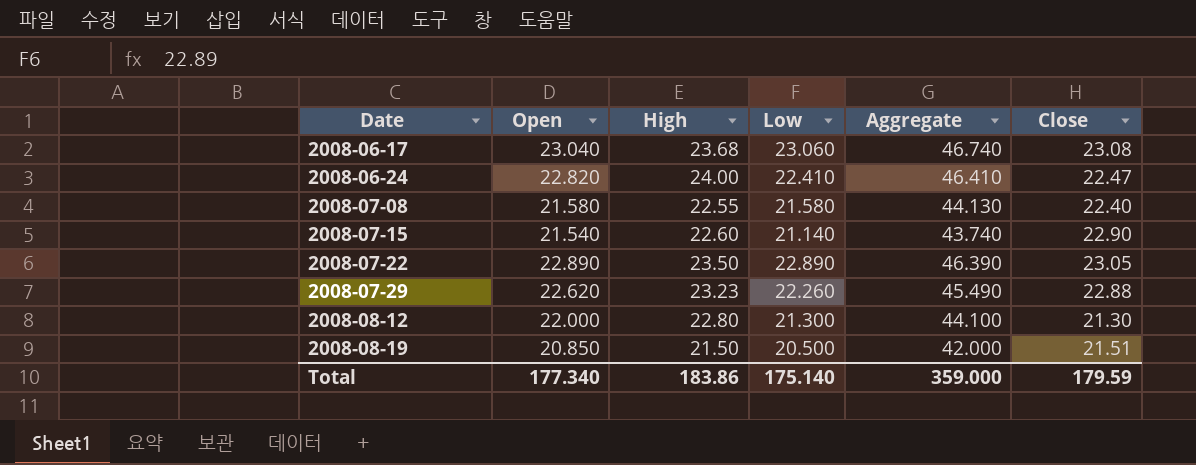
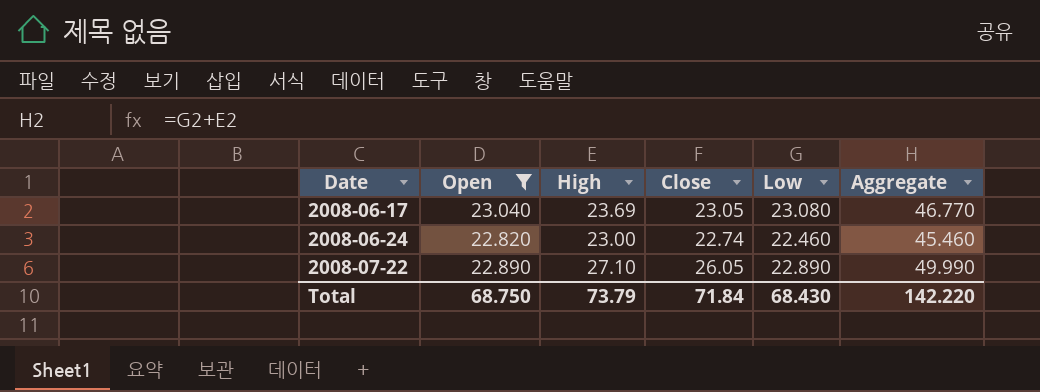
filter: none -> Open >= 22.820
column Close | position: 6 -> 4
2008-06-17 | High: 23.68 -> 23.69
2008-06-17 | Close: 23.08 -> 23.05
2008-06-17 | Low: 23.060 -> 23.080
2008-06-17 | Aggregate: 46.740 -> 46.770
2008-06-24 | High: 24.00 -> 23.00
2008-06-24 | Close: 22.47 -> 22.74
2008-06-24 | Low: 22.410 -> 22.460
2008-06-24 | Aggregate: 46.410 -> 45.460
2008-07-22 | High: 23.50 -> 27.10
2008-07-22 | Close: 23.05 -> 26.05
2008-07-22 | Aggregate: 46.390 -> 49.990
Total | Open: 177.340 -> 68.750
Total | High: 183.86 -> 73.79
Total | Close: 179.59 -> 71.84
Total | Low: 175.140 -> 68.430
Total | Aggregate: 359.000 -> 142.220

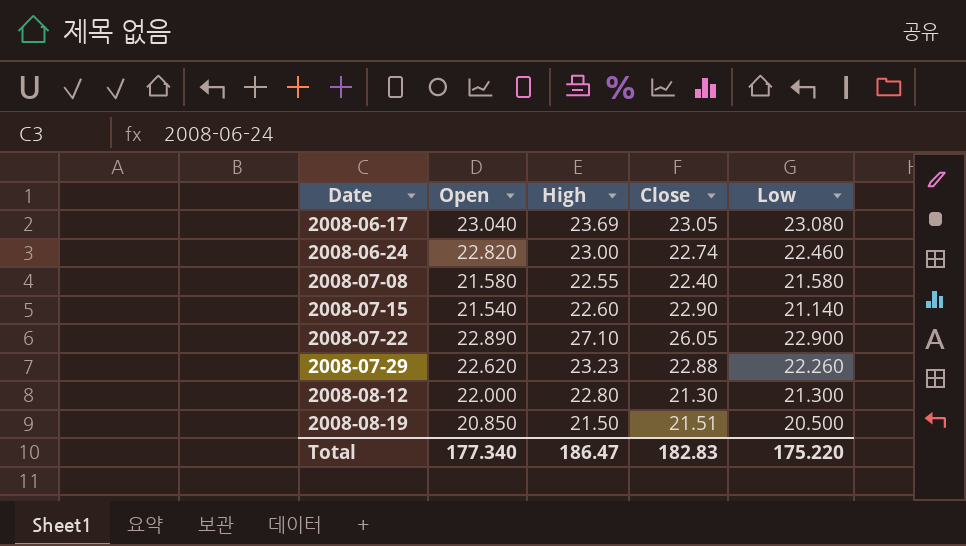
filter: Open >= 22.820 -> none
column Aggregate | formula: [High] + [Low] -> none
2008-07-22 | Low: 22.890 -> 22.900
Total | Open: 68.750 -> 177.340
Total | High: 73.79 -> 186.47
Total | Close: 71.84 -> 182.83
Total | Low: 68.430 -> 175.220

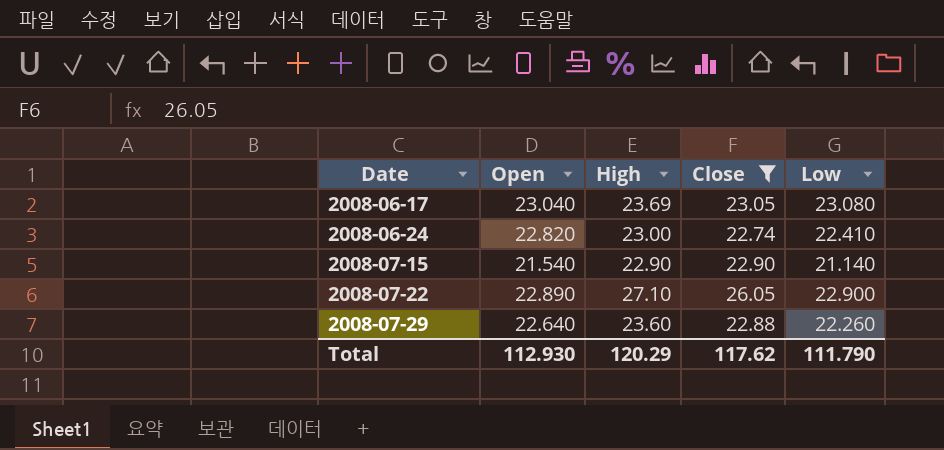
filter: none -> Close >= 22.74
2008-06-24 | Low: 22.460 -> 22.410
2008-07-15 | High: 22.60 -> 22.90
2008-07-29 | Open: 22.620 -> 22.640
2008-07-29 | High: 23.23 -> 23.60
Total | Open: 177.340 -> 112.930
Total | High: 186.47 -> 120.29
Total | Close: 182.83 -> 117.62
Total | Low: 175.220 -> 111.790

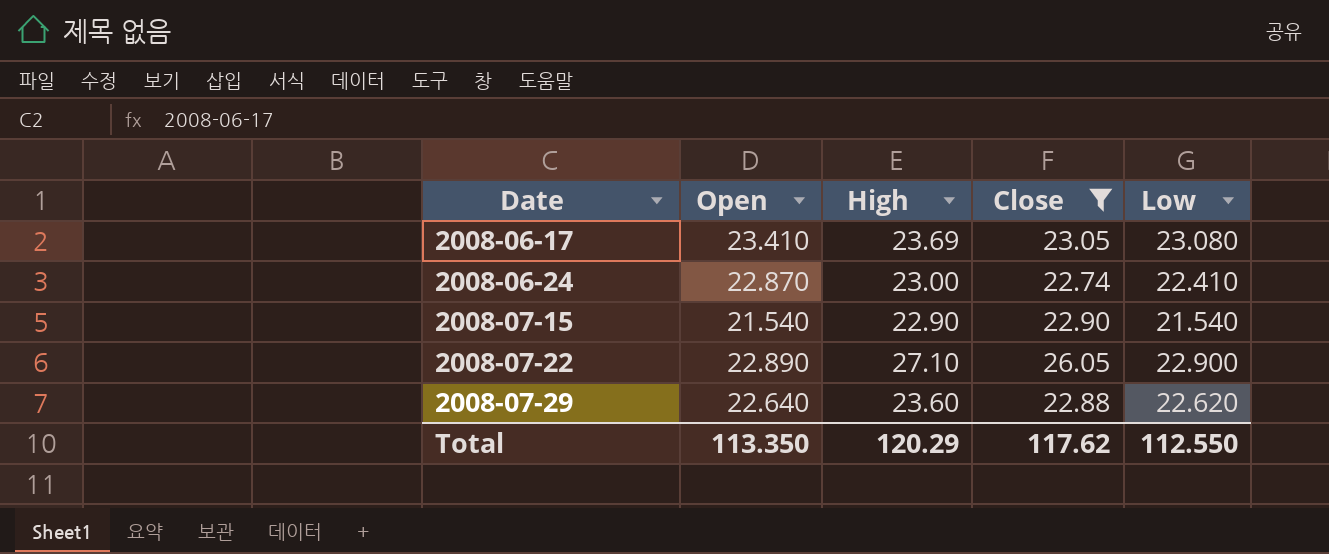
2008-06-17 | Open: 23.040 -> 23.410
2008-06-24 | Open: 22.820 -> 22.870
2008-07-15 | Low: 21.140 -> 21.540
2008-07-29 | Low: 22.260 -> 22.620
Total | Open: 112.930 -> 113.350
Total | Low: 111.790 -> 112.550

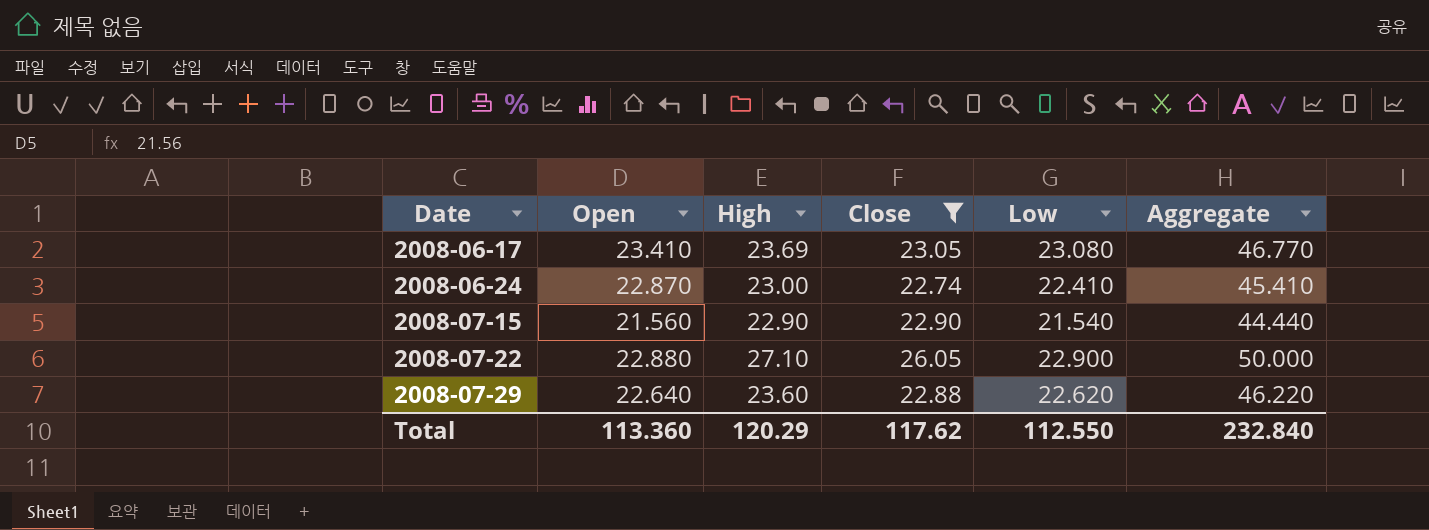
column Aggregate | formula: none -> [High] + [Low]
2008-07-15 | Open: 21.540 -> 21.560
2008-07-22 | Open: 22.890 -> 22.880
Total | Open: 113.350 -> 113.360

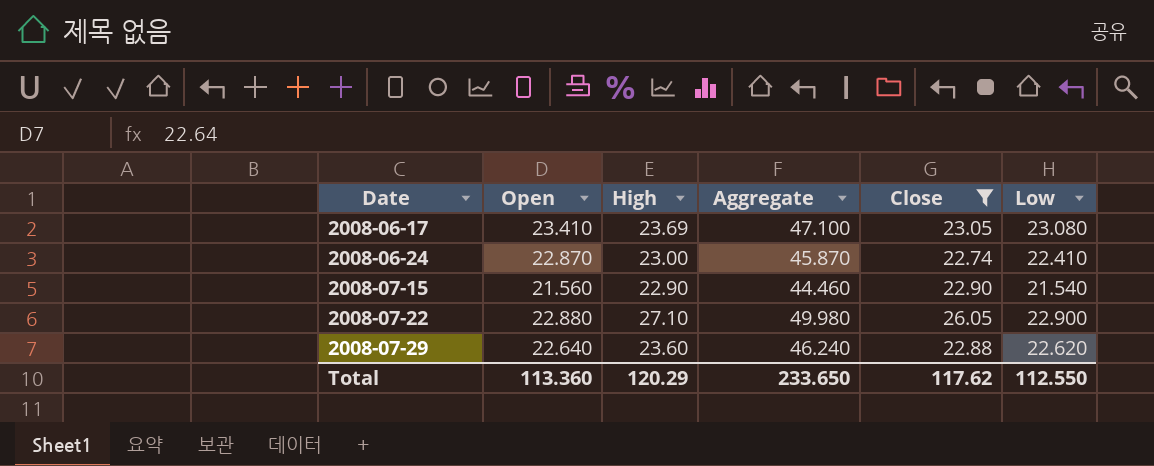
column Aggregate | formula: [High] + [Low] -> [Open] + [High]
column Aggregate | position: 6 -> 4
Total | Aggregate: 232.840 -> 233.650

